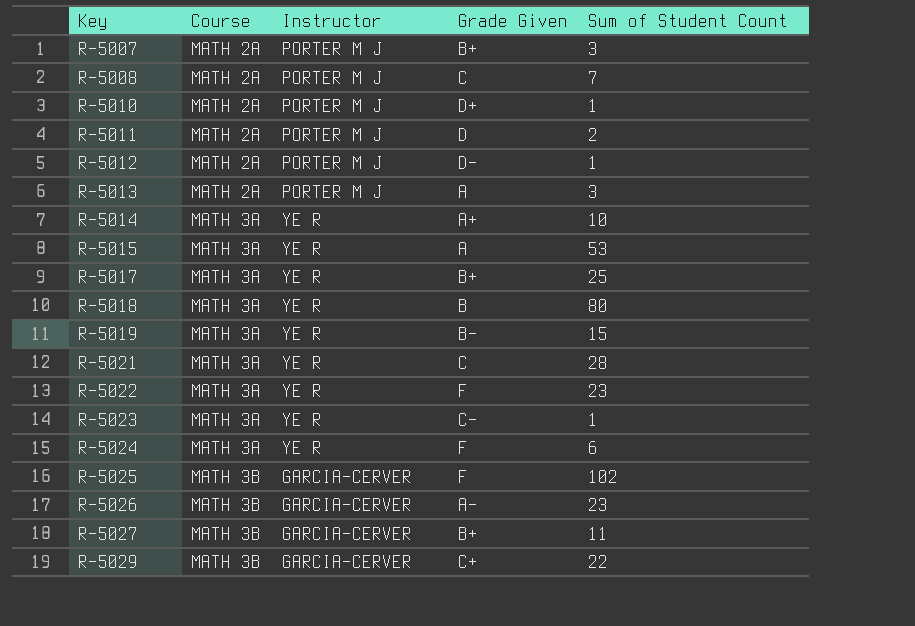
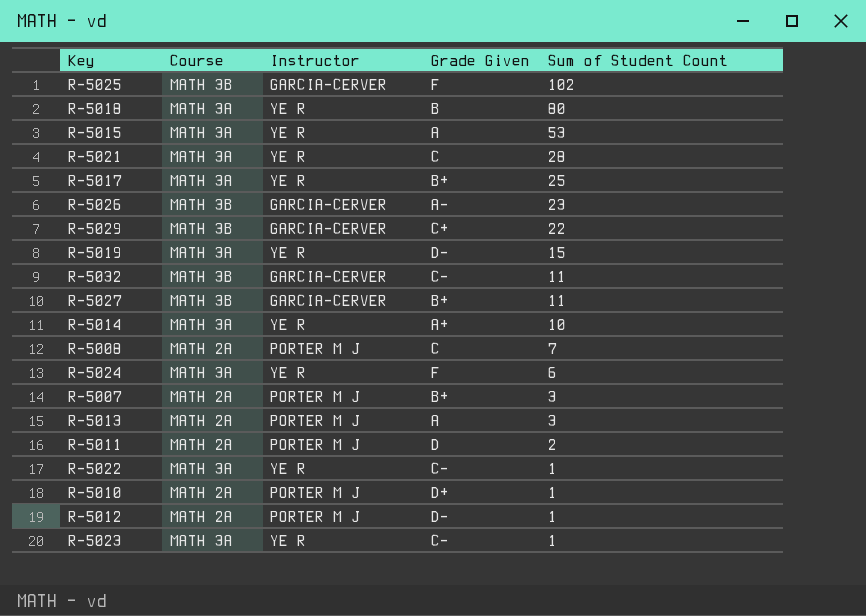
row order: Key ascending -> Sum of Student Count descending
R-5019 | Grade Given: B- -> D-
row R-5032: none -> MATH 3B | GARCIA-CERVER | C- | 11
R-5022 | Grade Given: F -> C-
R-5022 | Sum of Student Count: 23 -> 1

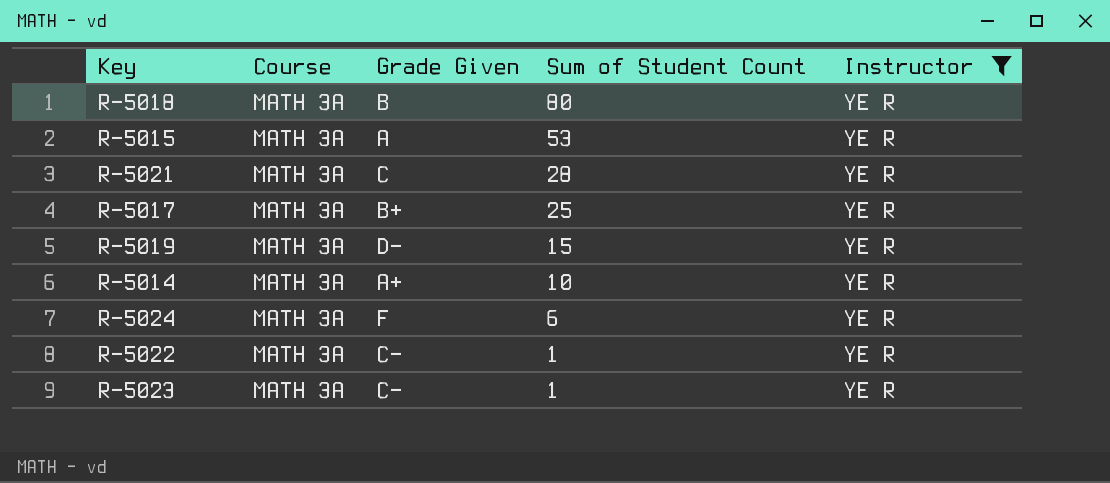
filter: none -> Instructor = YE R
column Instructor | position: 3 -> 5

